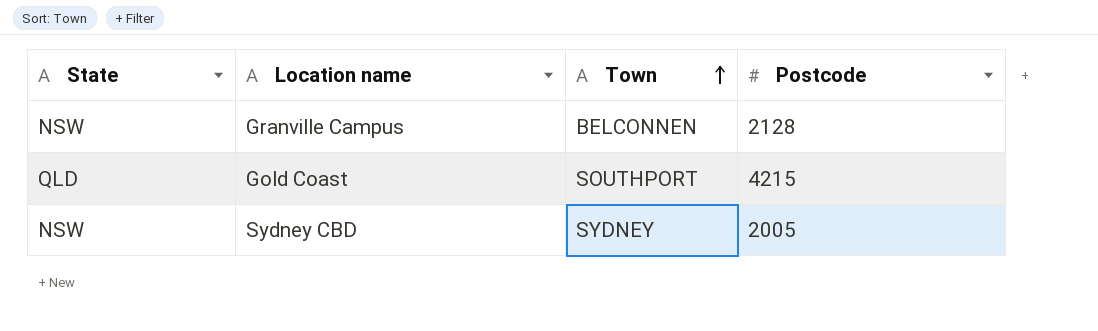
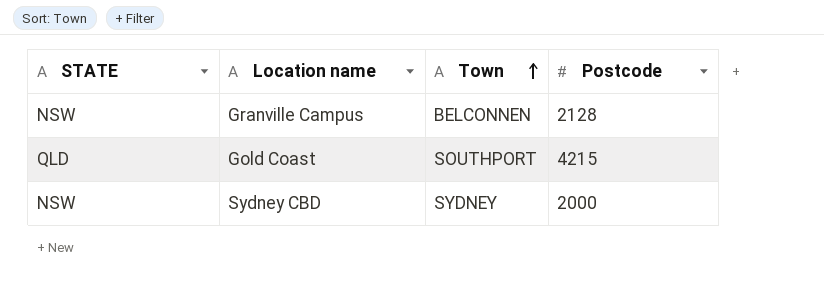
column name: State -> STATE
Sydney CBD | Postcode: 2005 -> 2000

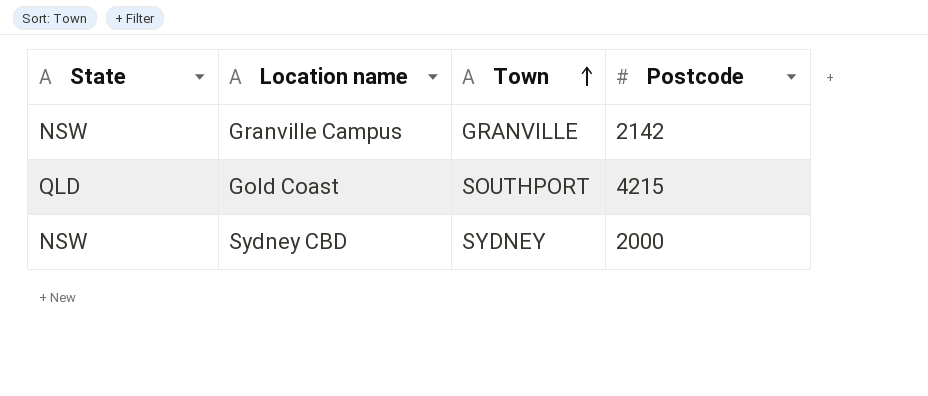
column name: STATE -> State
Granville Campus | Town: BELCONNEN -> GRANVILLE
Granville Campus | Postcode: 2128 -> 2142

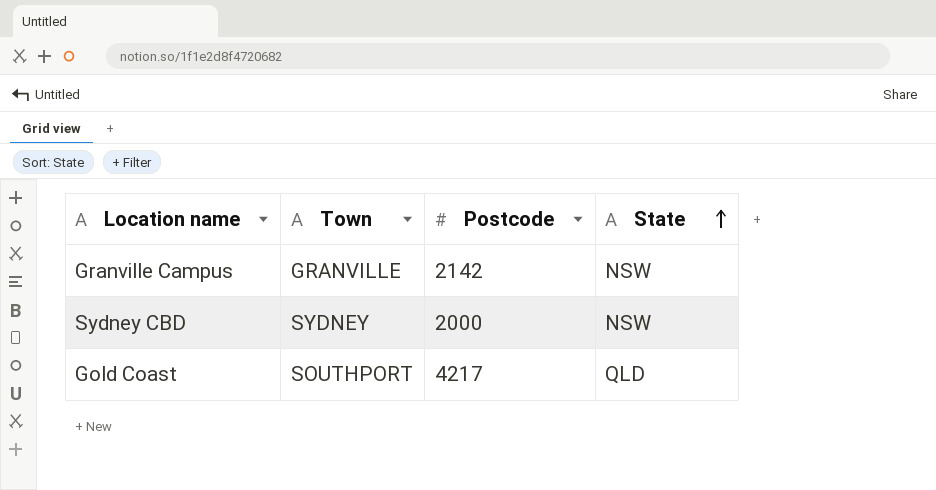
row order: Town ascending -> State ascending
column State | position: 1 -> 4
Gold Coast | Postcode: 4215 -> 4217

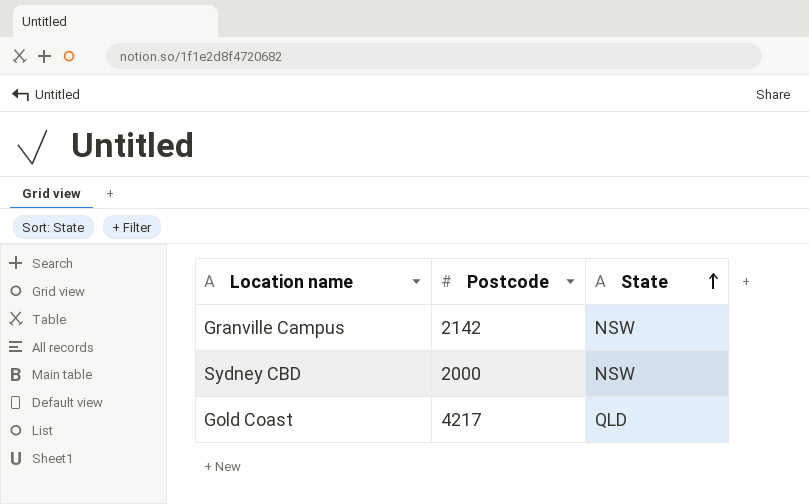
column Town | position: 2 -> none

